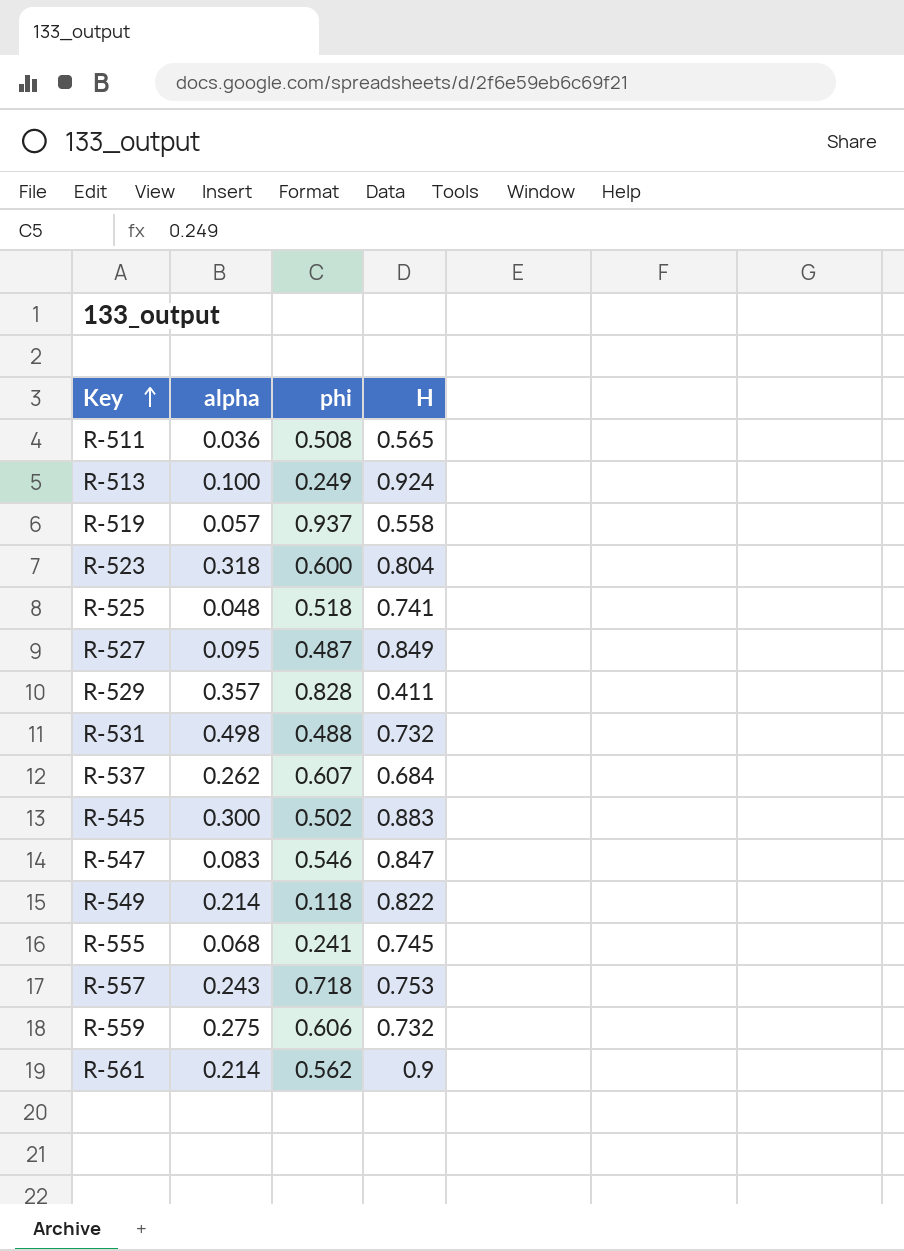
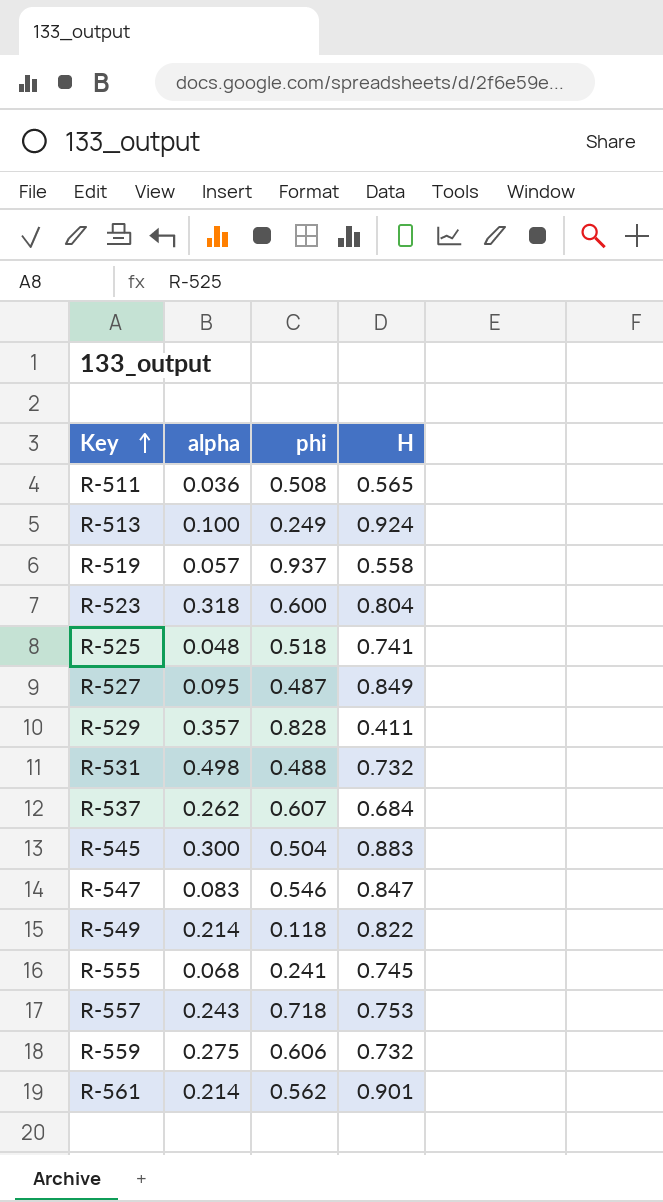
R-545 | phi: 0.502 -> 0.504
R-561 | H: 0.9 -> 0.901

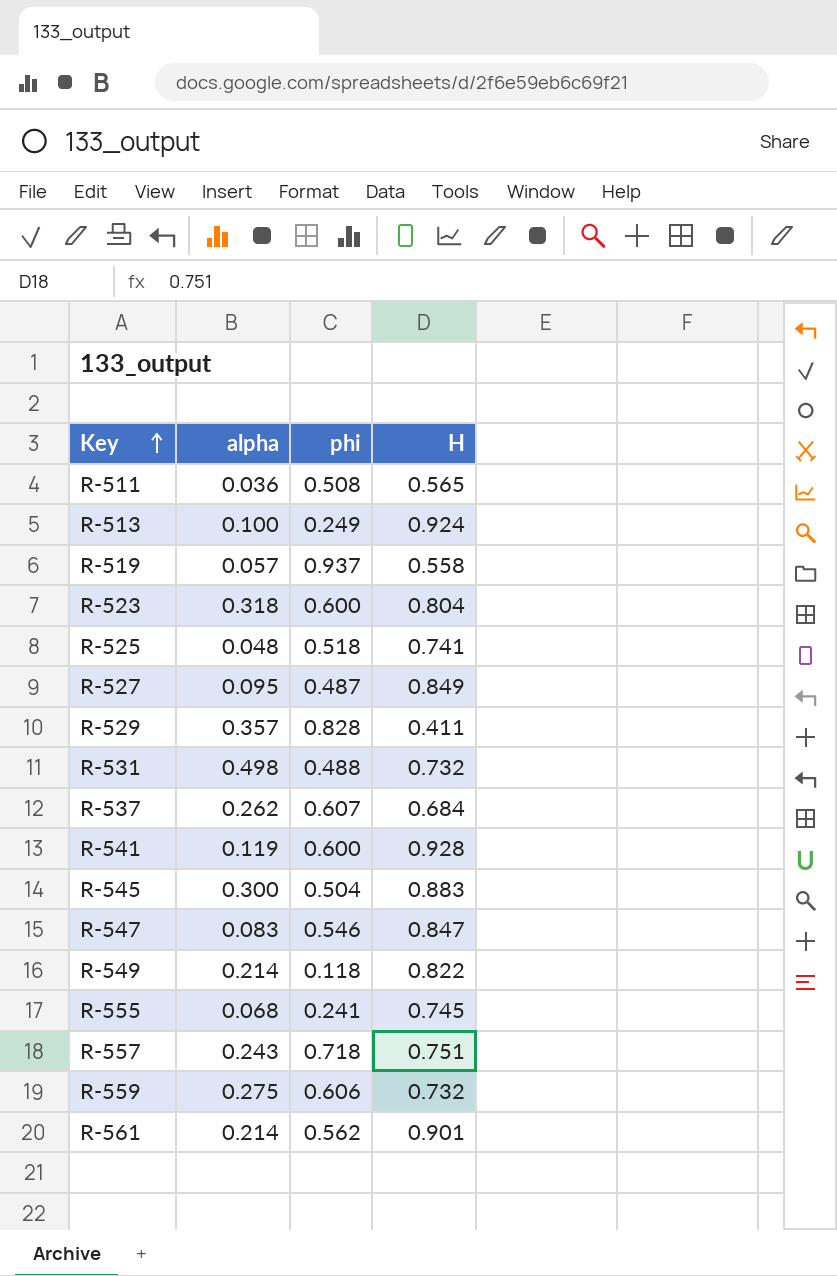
row R-541: none -> 0.119 | 0.600 | 0.928
R-557 | H: 0.753 -> 0.751

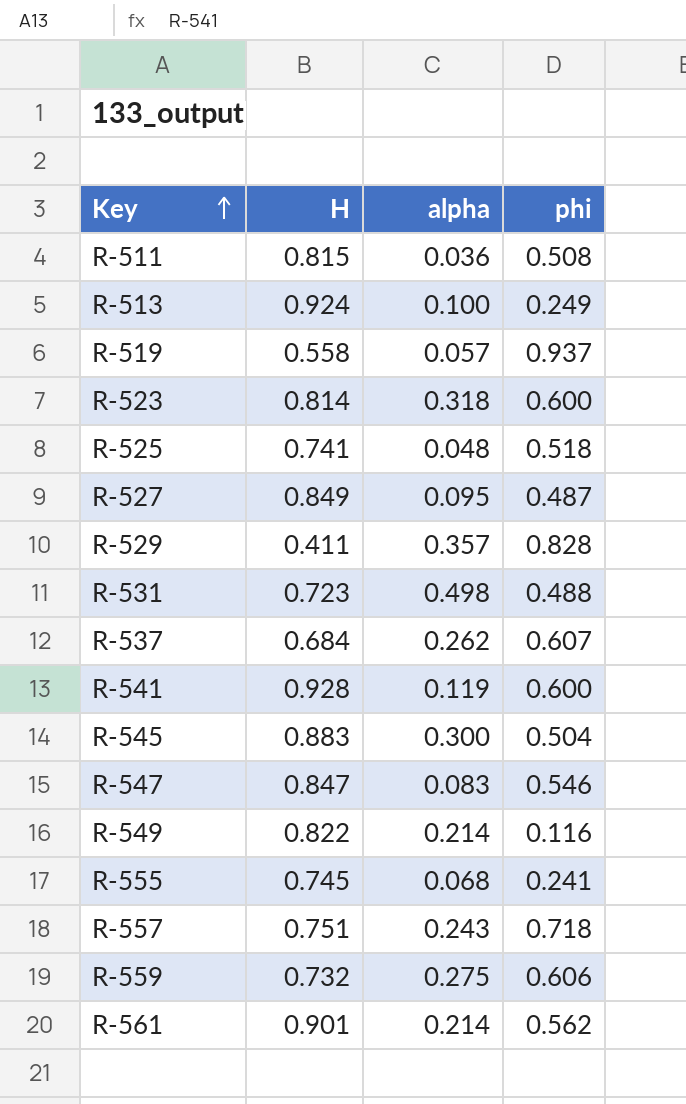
column H | position: 4 -> 2
R-511 | H: 0.565 -> 0.815
R-523 | H: 0.804 -> 0.814
R-531 | H: 0.732 -> 0.723
R-549 | phi: 0.118 -> 0.116

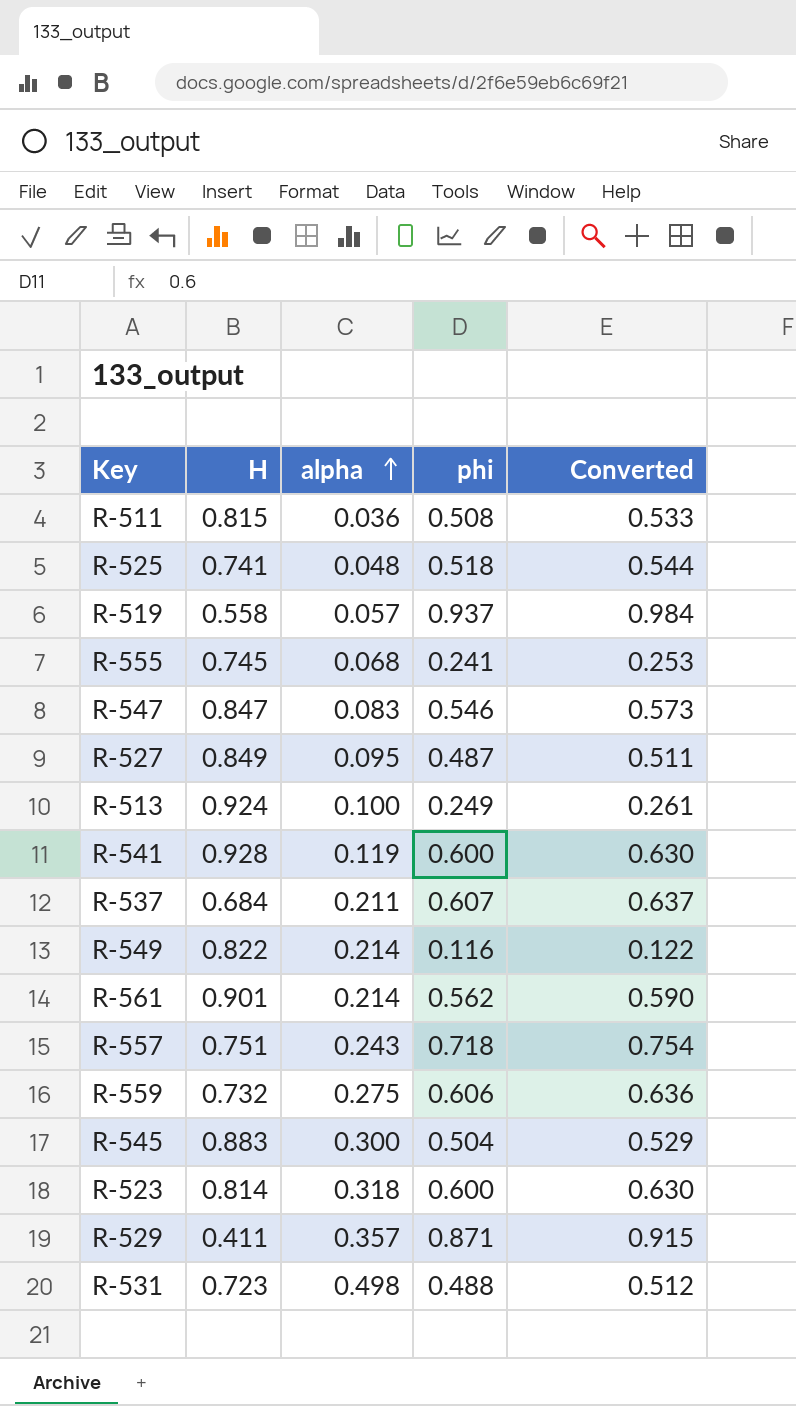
row order: Key ascending -> alpha ascending
column Converted | formula: none -> [phi] * 1.05
R-537 | alpha: 0.262 -> 0.211
R-529 | phi: 0.828 -> 0.871

